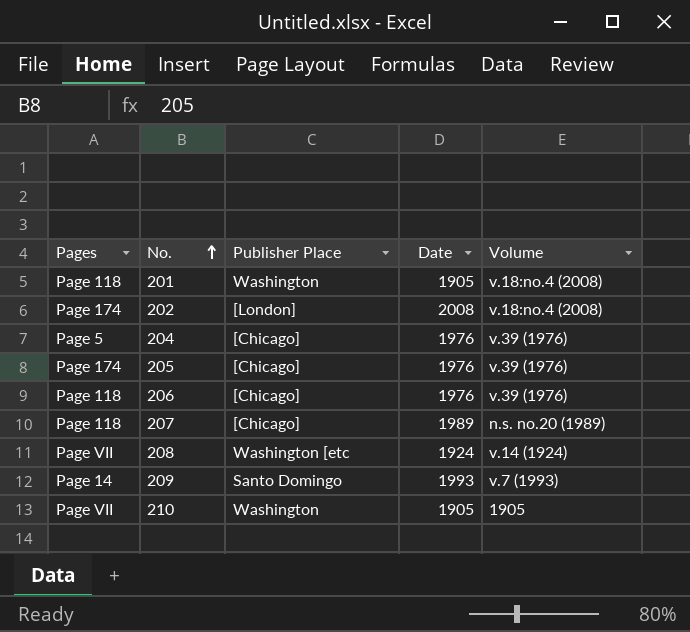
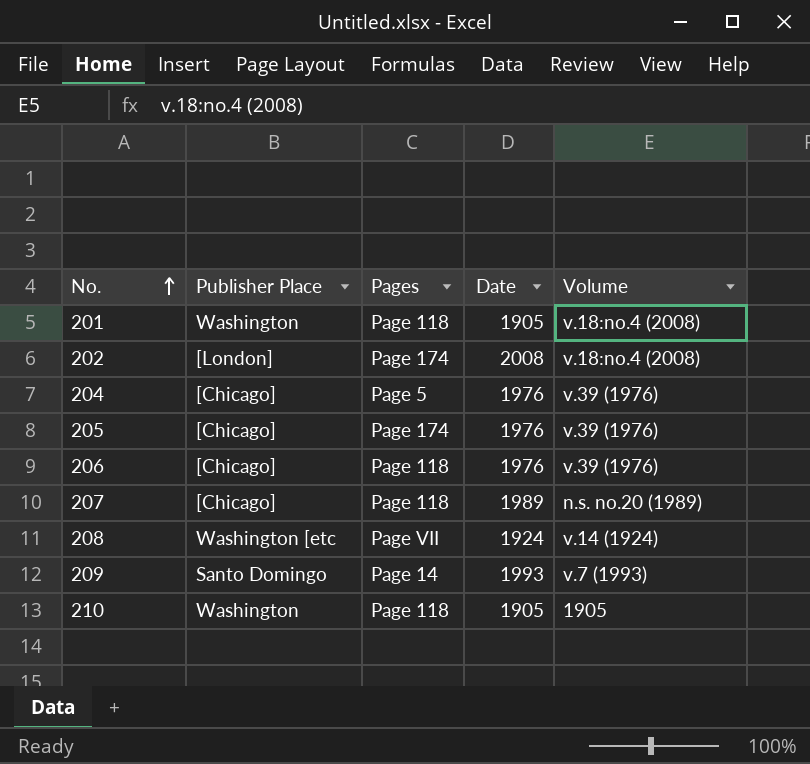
column Pages | position: 1 -> 3
210 | Pages: Page VII -> Page 118

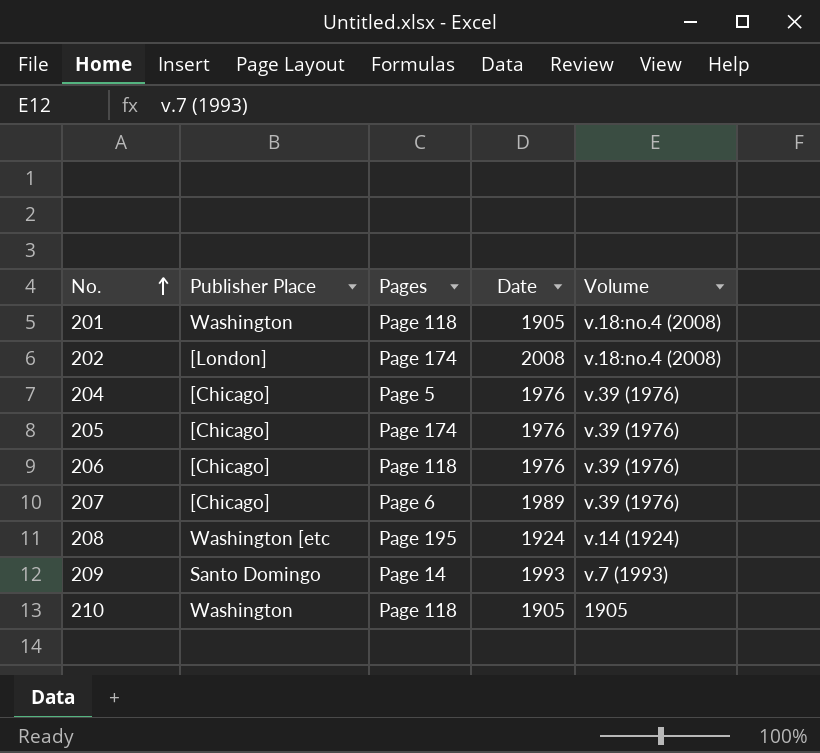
207 | Pages: Page 118 -> Page 6
207 | Volume: n.s. no.20 (1989) -> v.39 (1976)
208 | Pages: Page VII -> Page 195

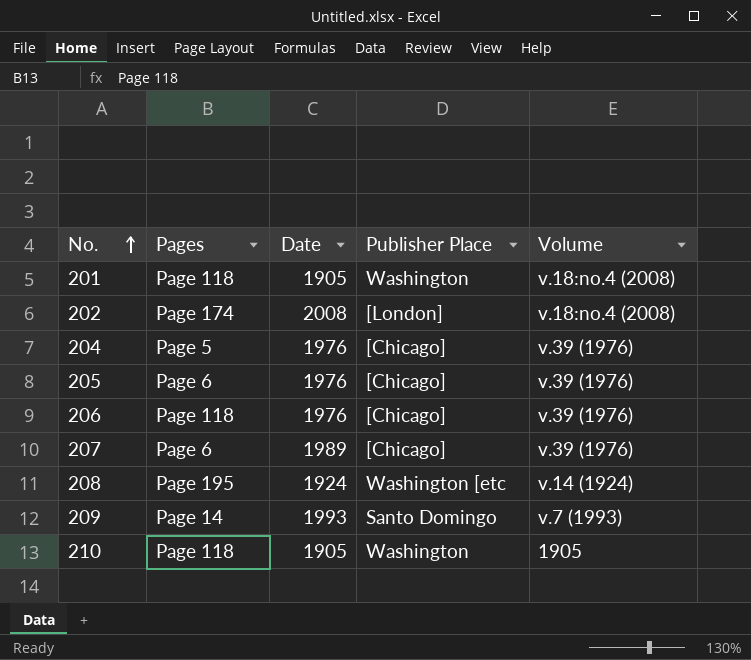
column Publisher Place | position: 2 -> 4
205 | Pages: Page 174 -> Page 6

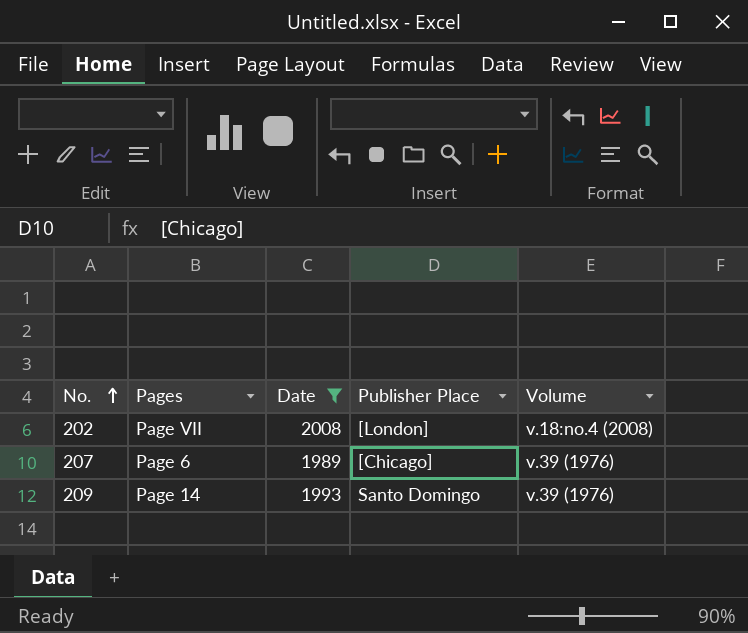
filter: none -> Date >= 1989
202 | Pages: Page 174 -> Page VII
209 | Volume: v.7 (1993) -> v.39 (1976)

